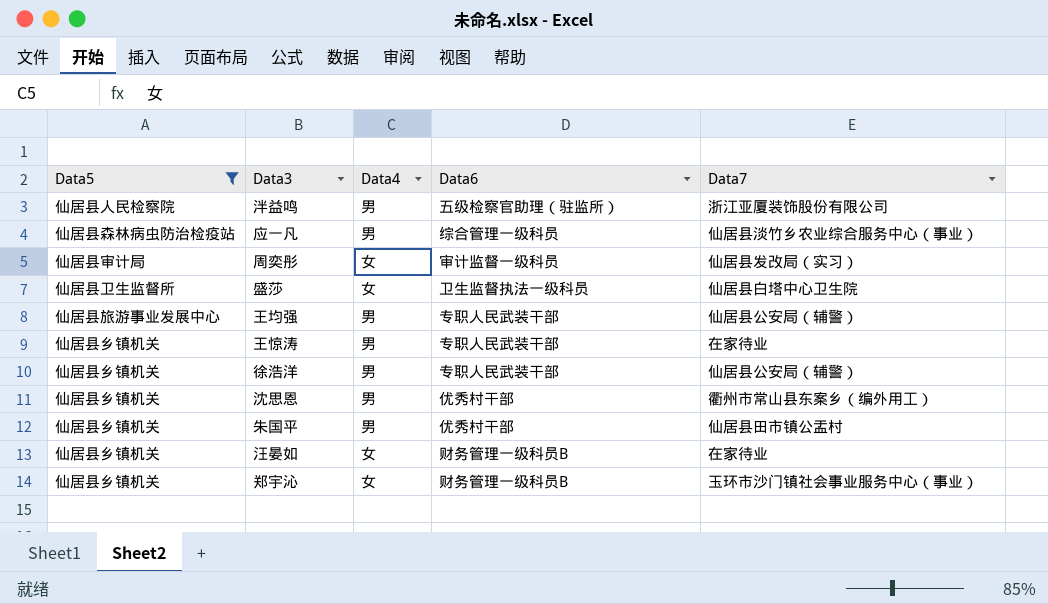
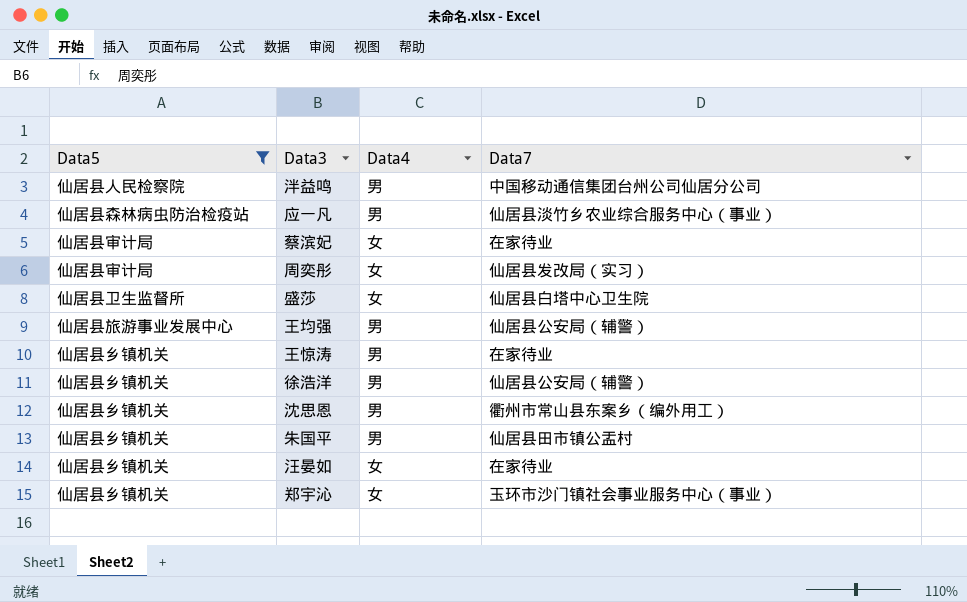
column Data6 | position: 4 -> none
泮益鸣 | Data7: 浙江亚厦装饰股份有限公司 -> 中国移动通信集团台州公司仙居分公司
row 蔡滨妃: none -> 仙居县审计局 | 女 | 在家待业

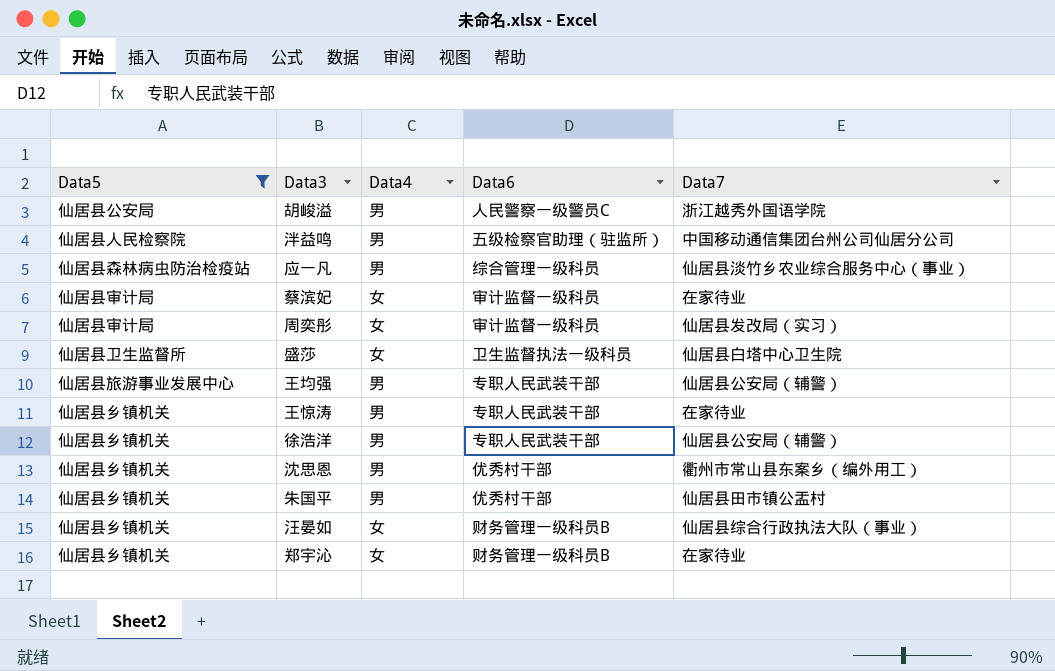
column Data6 | position: none -> 4
row 胡峻溢: none -> 仙居县公安局 | 男 | 人民警察一级警员C | 浙江越秀外国语学院
汪晏如 | Data7: 在家待业 -> 仙居县综合行政执法大队（事业）
郑宇沁 | Data7: 玉环市沙门镇社会事业服务中心（事业） -> 在家待业

